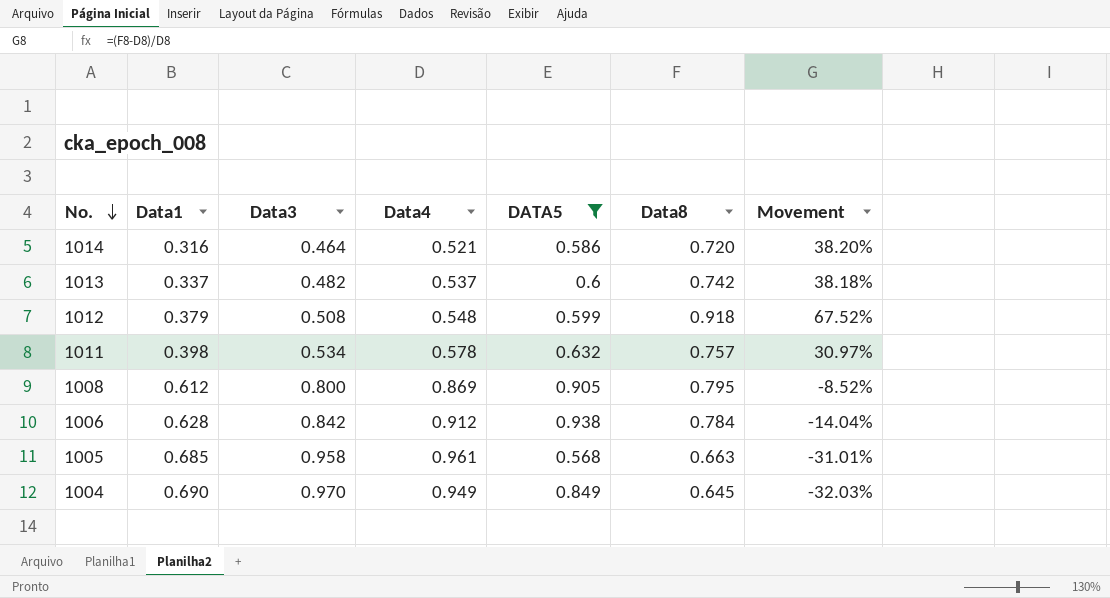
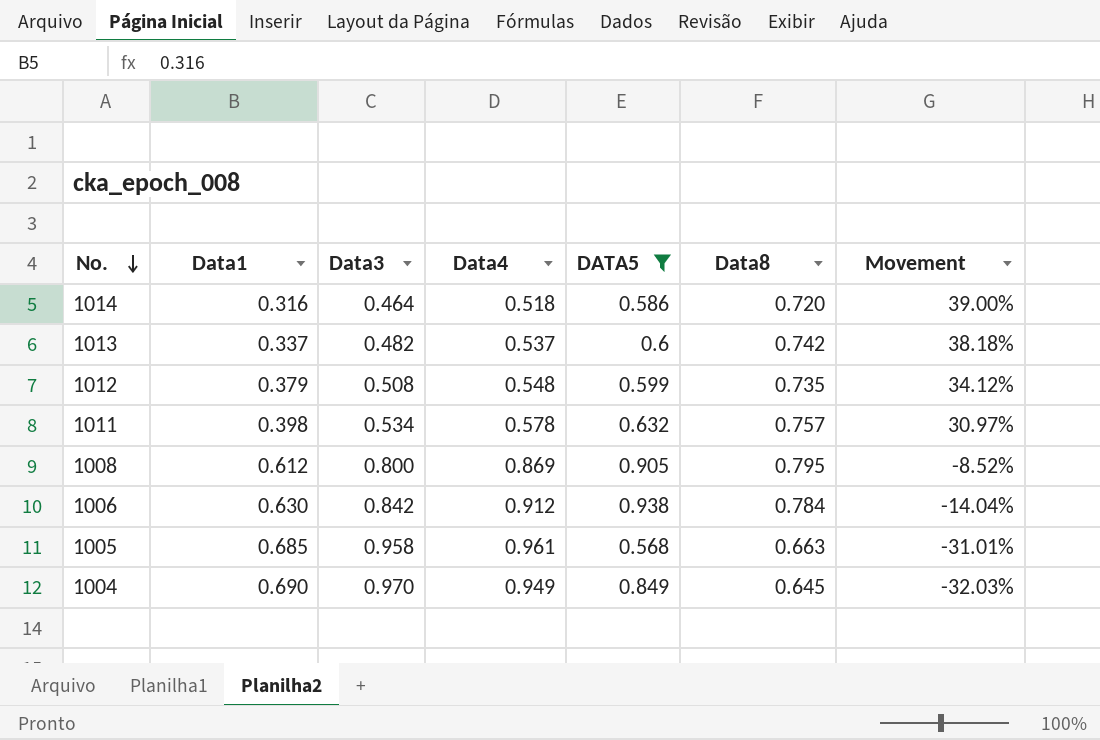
1014 | Data4: 0.521 -> 0.518
1014 | Movement: 38.20% -> 39.00%
1012 | Data8: 0.918 -> 0.735
1012 | Movement: 67.52% -> 34.12%
1006 | Data1: 0.628 -> 0.630

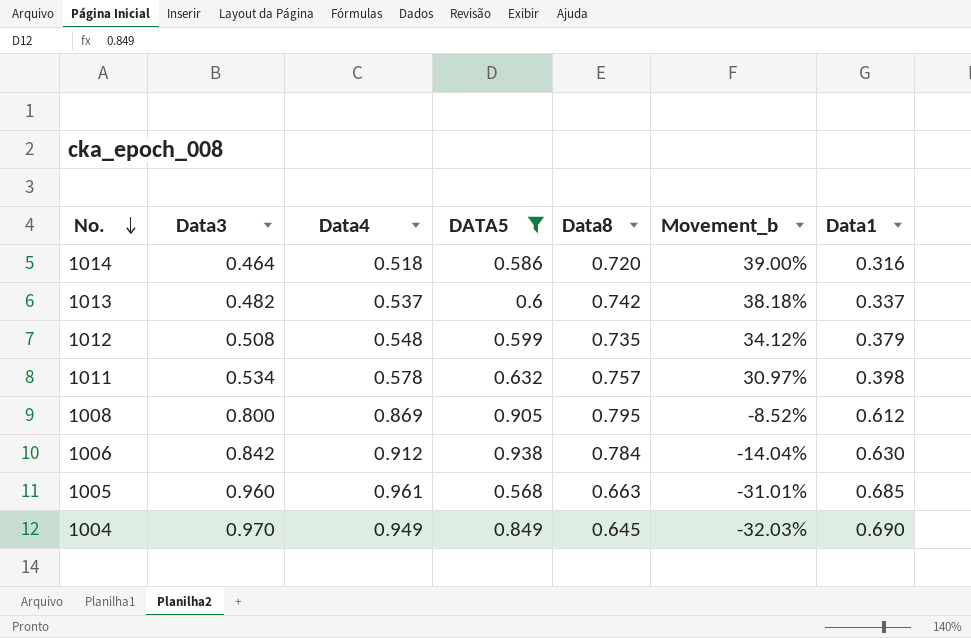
column name: Movement -> Movement_b
column Data1 | position: 2 -> 7
1005 | Data3: 0.958 -> 0.960

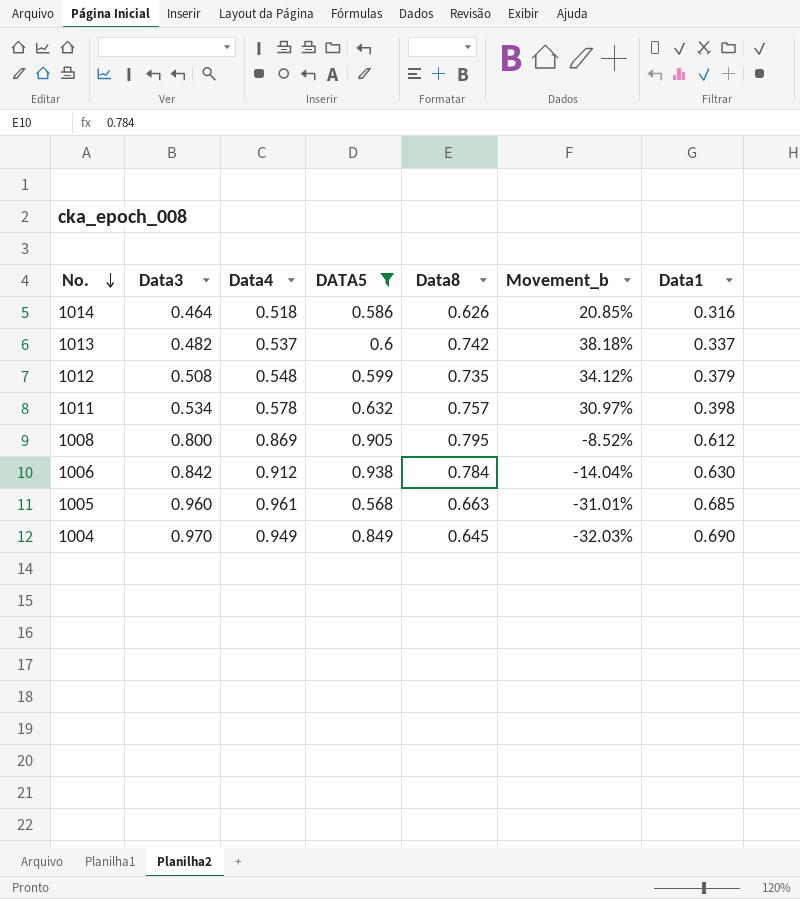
1014 | Data8: 0.720 -> 0.626
1014 | Movement_b: 39.00% -> 20.85%

